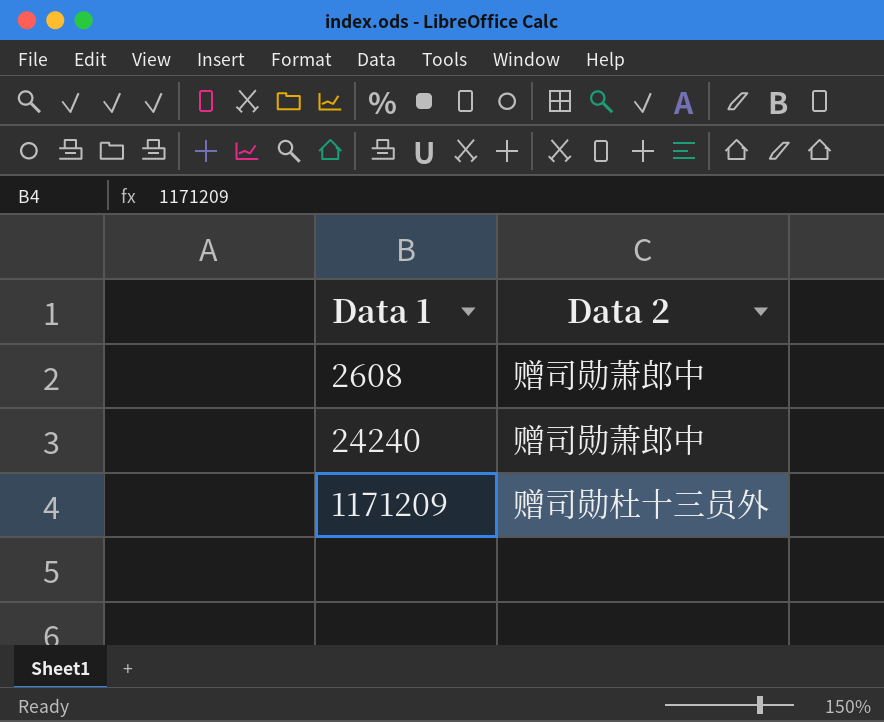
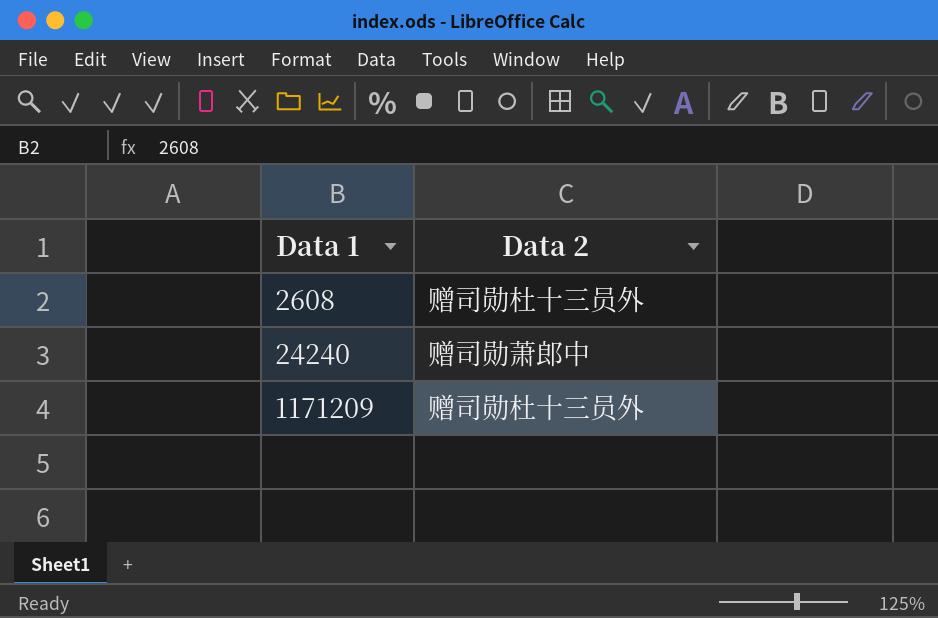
2608 | Data 2: 赠司勋萧郎中 -> 赠司勋杜十三员外

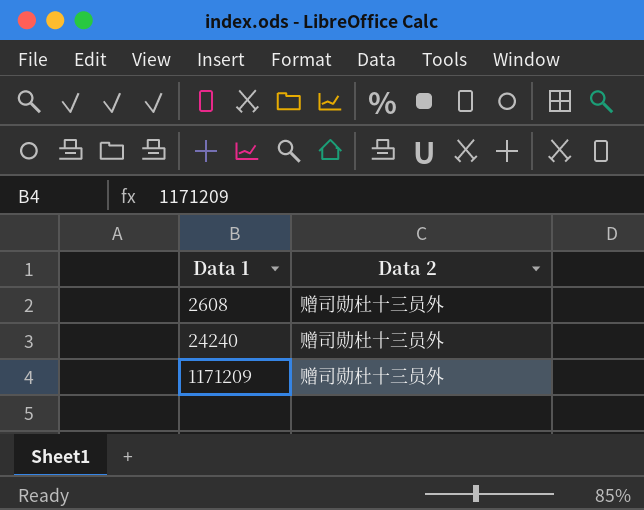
24240 | Data 2: 赠司勋萧郎中 -> 赠司勋杜十三员外

